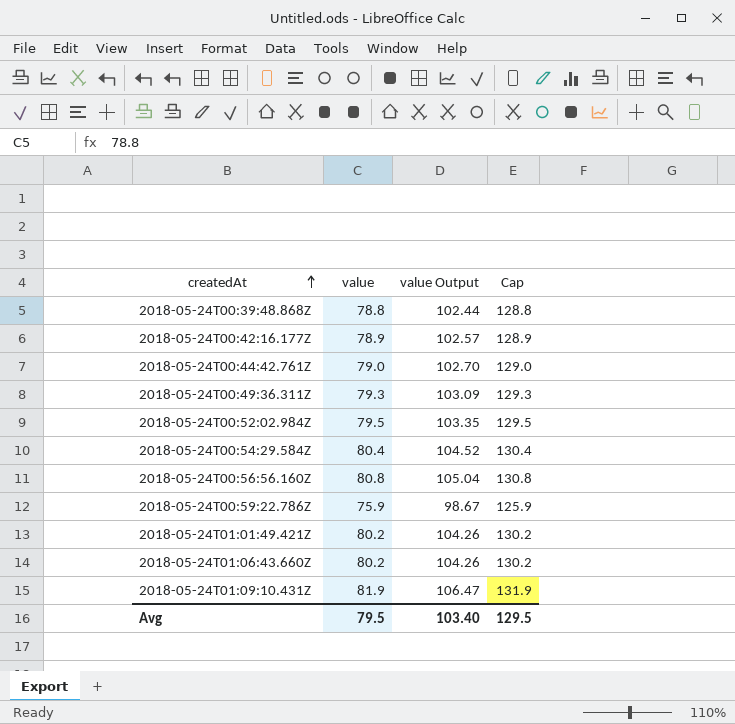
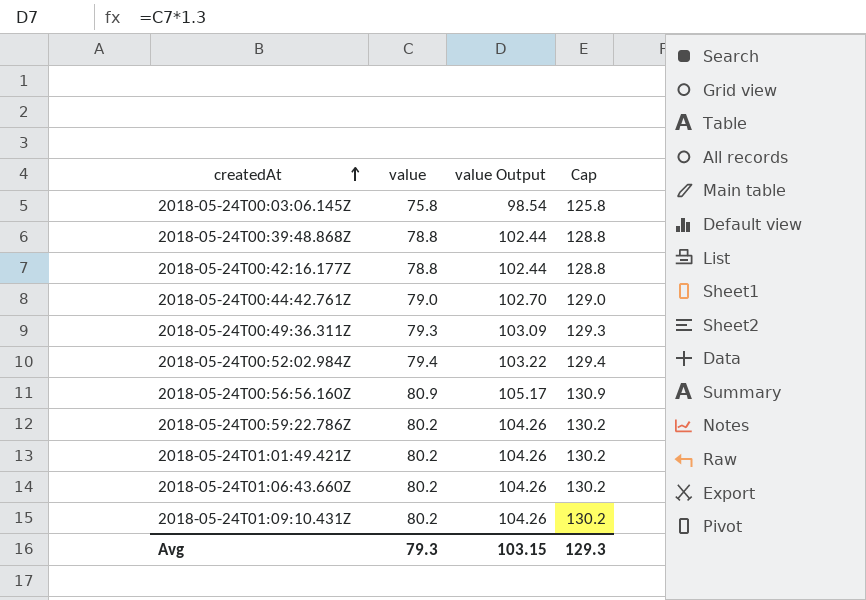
row 2018-05-24T00:54:29.584Z: 80.4 | 104.52 | 130.4 -> none
row 2018-05-24T00:03:06.145Z: none -> 75.8 | 98.54 | 125.8
2018-05-24T00:42:16.177Z | value: 78.9 -> 78.8
2018-05-24T00:42:16.177Z | value Output: 102.57 -> 102.44
2018-05-24T00:42:16.177Z | Cap: 128.9 -> 128.8
2018-05-24T00:52:02.984Z | value: 79.5 -> 79.4
2018-05-24T00:52:02.984Z | value Output: 103.35 -> 103.22
2018-05-24T00:52:02.984Z | Cap: 129.5 -> 129.4
2018-05-24T00:56:56.160Z | value: 80.8 -> 80.9
2018-05-24T00:56:56.160Z | value Output: 105.04 -> 105.17
2018-05-24T00:56:56.160Z | Cap: 130.8 -> 130.9
2018-05-24T00:59:22.786Z | value: 75.9 -> 80.2
2018-05-24T00:59:22.786Z | value Output: 98.67 -> 104.26
2018-05-24T00:59:22.786Z | Cap: 125.9 -> 130.2
2018-05-24T01:09:10.431Z | value: 81.9 -> 80.2
2018-05-24T01:09:10.431Z | value Output: 106.47 -> 104.26
2018-05-24T01:09:10.431Z | Cap: 131.9 -> 130.2
Avg | value: 79.5 -> 79.3
Avg | value Output: 103.40 -> 103.15
Avg | Cap: 129.5 -> 129.3

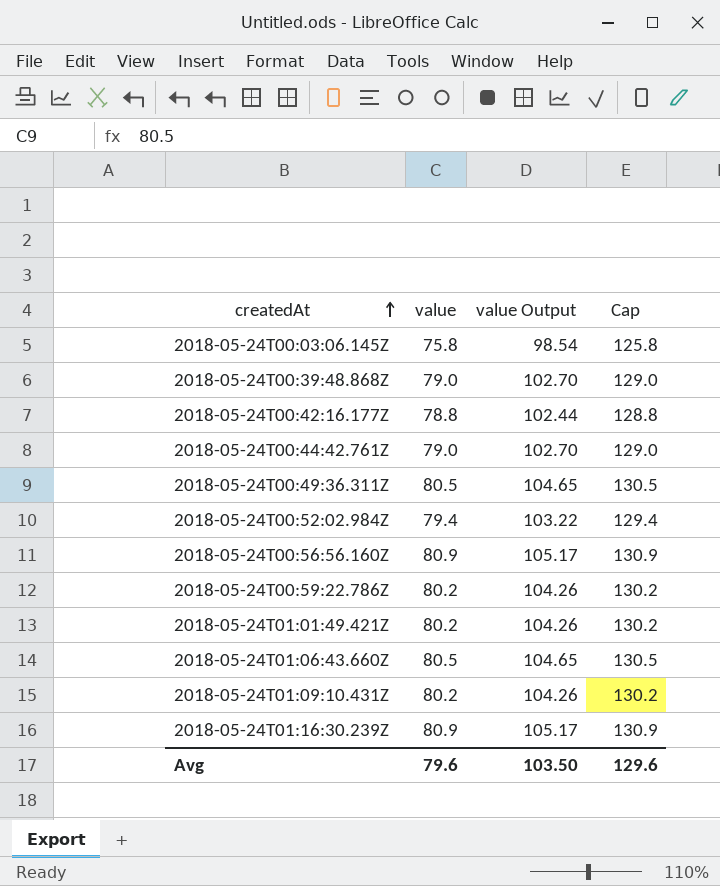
2018-05-24T00:39:48.868Z | value: 78.8 -> 79.0
2018-05-24T00:39:48.868Z | value Output: 102.44 -> 102.70
2018-05-24T00:39:48.868Z | Cap: 128.8 -> 129.0
2018-05-24T00:49:36.311Z | value: 79.3 -> 80.5
2018-05-24T00:49:36.311Z | value Output: 103.09 -> 104.65
2018-05-24T00:49:36.311Z | Cap: 129.3 -> 130.5
2018-05-24T01:06:43.660Z | value: 80.2 -> 80.5
2018-05-24T01:06:43.660Z | value Output: 104.26 -> 104.65
2018-05-24T01:06:43.660Z | Cap: 130.2 -> 130.5
row 2018-05-24T01:16:30.239Z: none -> 80.9 | 105.17 | 130.9
Avg | value: 79.3 -> 79.6
Avg | value Output: 103.15 -> 103.50
Avg | Cap: 129.3 -> 129.6

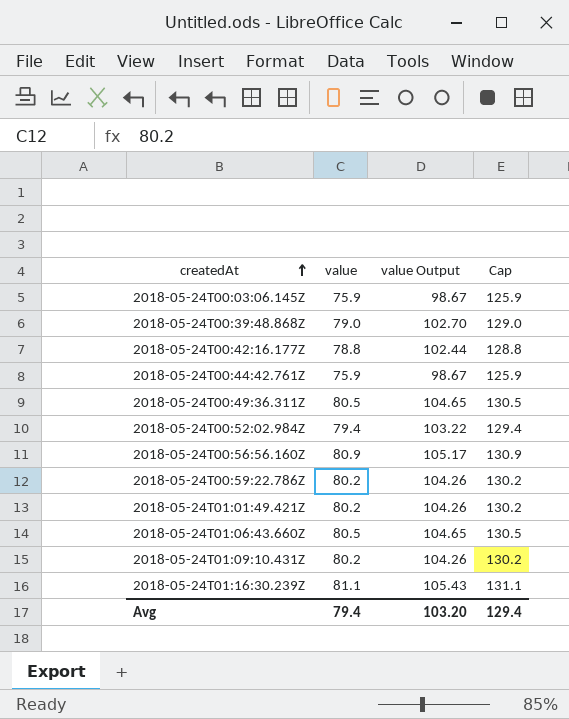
2018-05-24T00:03:06.145Z | value: 75.8 -> 75.9
2018-05-24T00:03:06.145Z | value Output: 98.54 -> 98.67
2018-05-24T00:03:06.145Z | Cap: 125.8 -> 125.9
2018-05-24T00:44:42.761Z | value: 79.0 -> 75.9
2018-05-24T00:44:42.761Z | value Output: 102.70 -> 98.67
2018-05-24T00:44:42.761Z | Cap: 129.0 -> 125.9
2018-05-24T01:16:30.239Z | value: 80.9 -> 81.1
2018-05-24T01:16:30.239Z | value Output: 105.17 -> 105.43
2018-05-24T01:16:30.239Z | Cap: 130.9 -> 131.1
Avg | value: 79.6 -> 79.4
Avg | value Output: 103.50 -> 103.20
Avg | Cap: 129.6 -> 129.4

